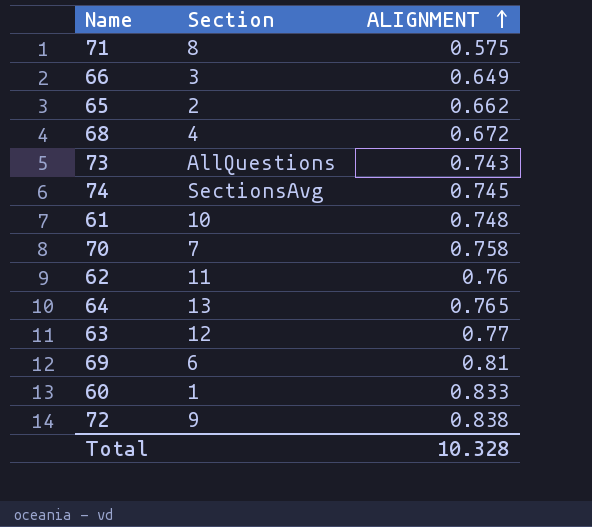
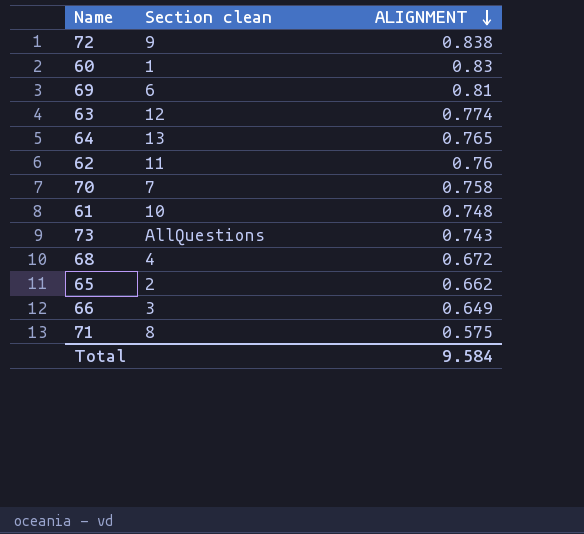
row order: ALIGNMENT ascending -> ALIGNMENT descending
column name: Section -> Section clean
row 74: SectionsAvg | 0.745 -> none
60 | ALIGNMENT: 0.833 -> 0.83
63 | ALIGNMENT: 0.77 -> 0.774
Total | ALIGNMENT: 10.328 -> 9.584

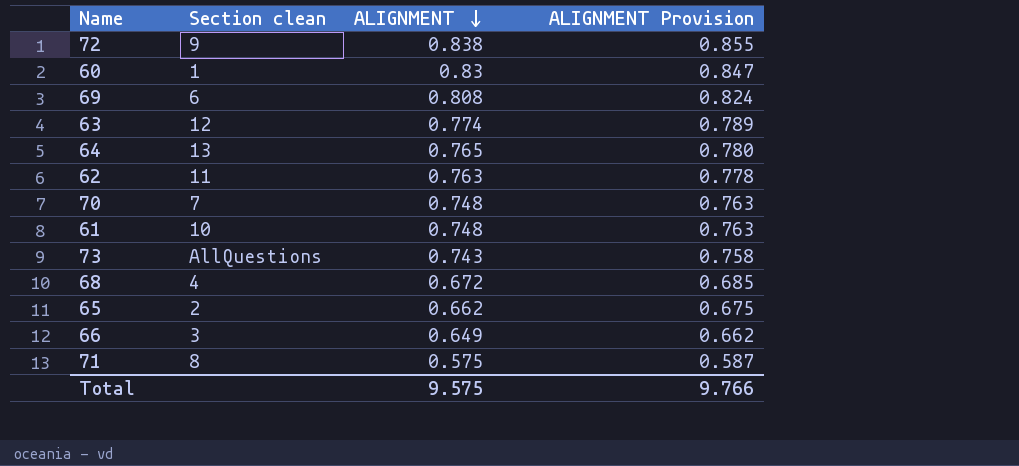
column ALIGNMENT Provision | formula: none -> [ALIGNMENT] * 1.02
69 | ALIGNMENT: 0.81 -> 0.808
62 | ALIGNMENT: 0.76 -> 0.763
70 | ALIGNMENT: 0.758 -> 0.748
Total | ALIGNMENT: 9.584 -> 9.575

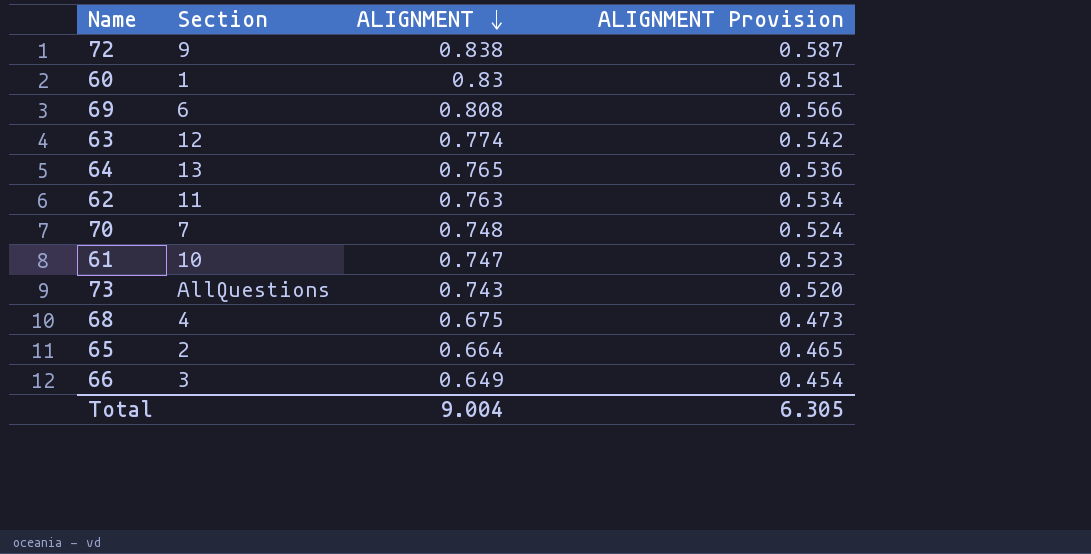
column name: Section clean -> Section
column ALIGNMENT Provision | formula: [ALIGNMENT] * 1.02 -> [ALIGNMENT] * 0.7
row 71: 8 | 0.575 | 0.587 -> none
61 | ALIGNMENT: 0.748 -> 0.747
68 | ALIGNMENT: 0.672 -> 0.675
65 | ALIGNMENT: 0.662 -> 0.664
Total | ALIGNMENT: 9.575 -> 9.004
Total | ALIGNMENT Provision: 9.766 -> 6.305

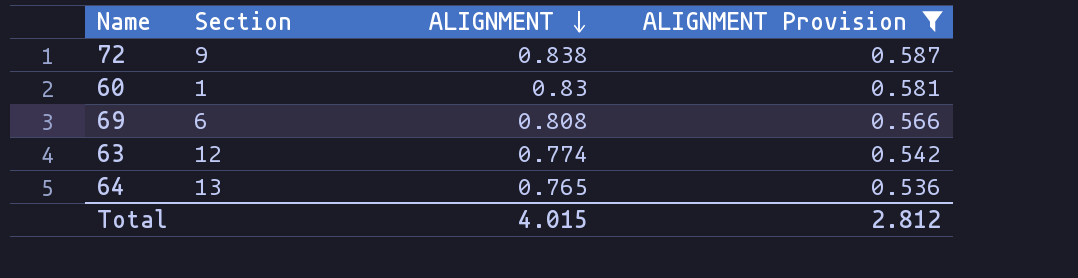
filter: none -> ALIGNMENT Provision >= 0.536
Total | ALIGNMENT: 9.004 -> 4.015
Total | ALIGNMENT Provision: 6.305 -> 2.812

